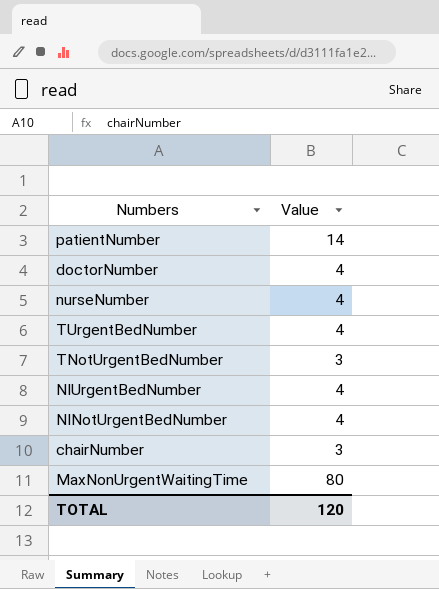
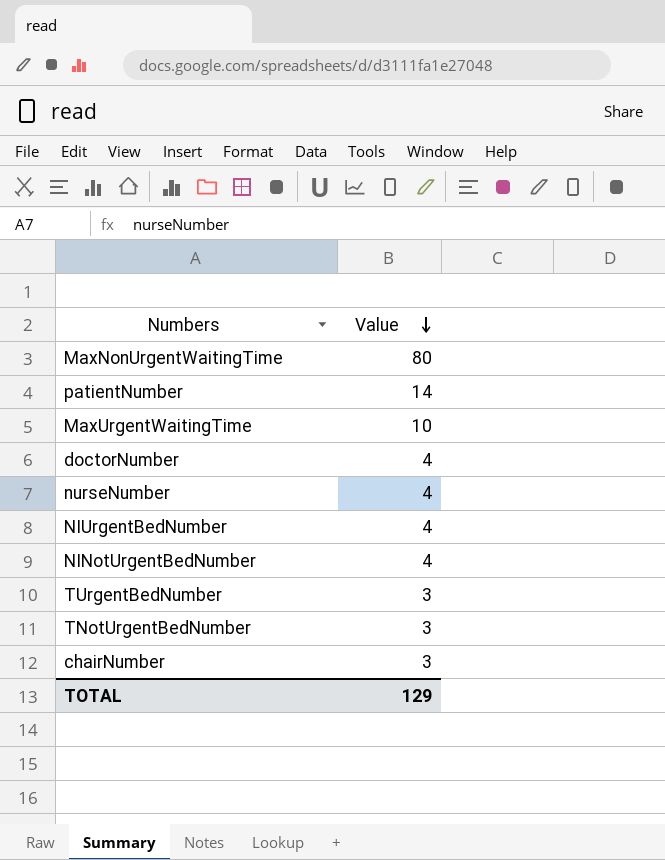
row order: none -> Value descending
row MaxUrgentWaitingTime: none -> 10
TUrgentBedNumber | Value: 4 -> 3
TOTAL | Value: 120 -> 129

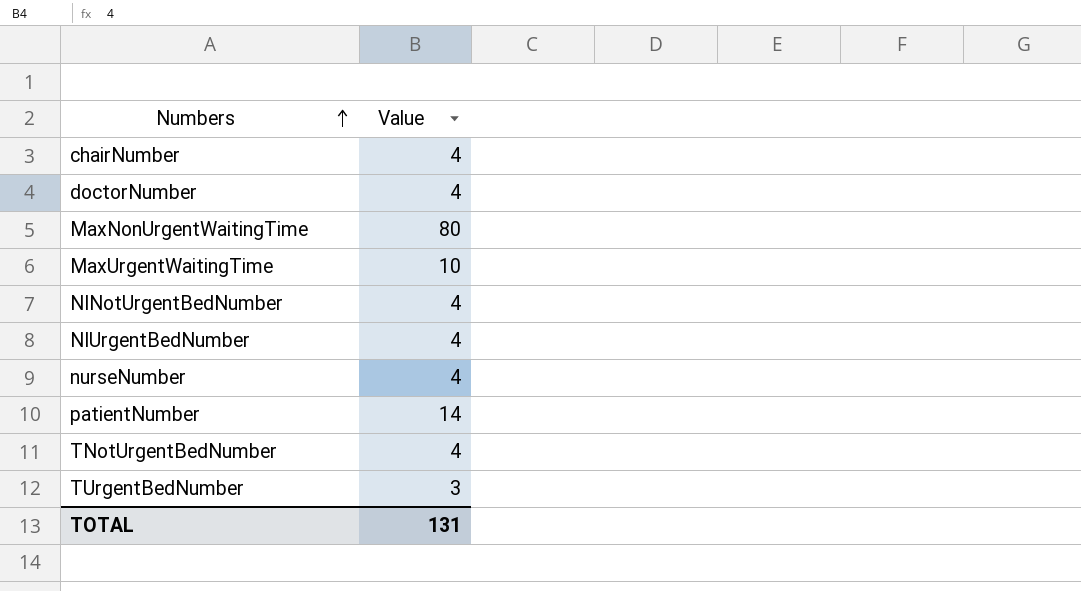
row order: Value descending -> Numbers ascending
chairNumber | Value: 3 -> 4
TNotUrgentBedNumber | Value: 3 -> 4
TOTAL | Value: 129 -> 131

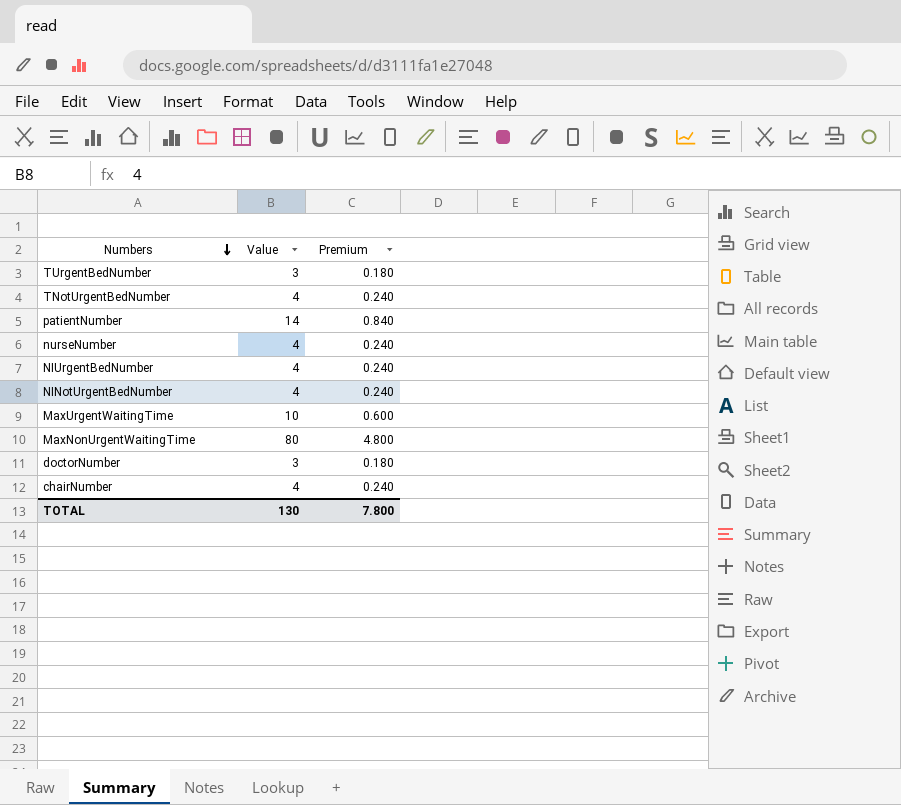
row order: Numbers ascending -> Numbers descending
column Premium | formula: none -> [Value] * 0.06
doctorNumber | Value: 4 -> 3
TOTAL | Value: 131 -> 130

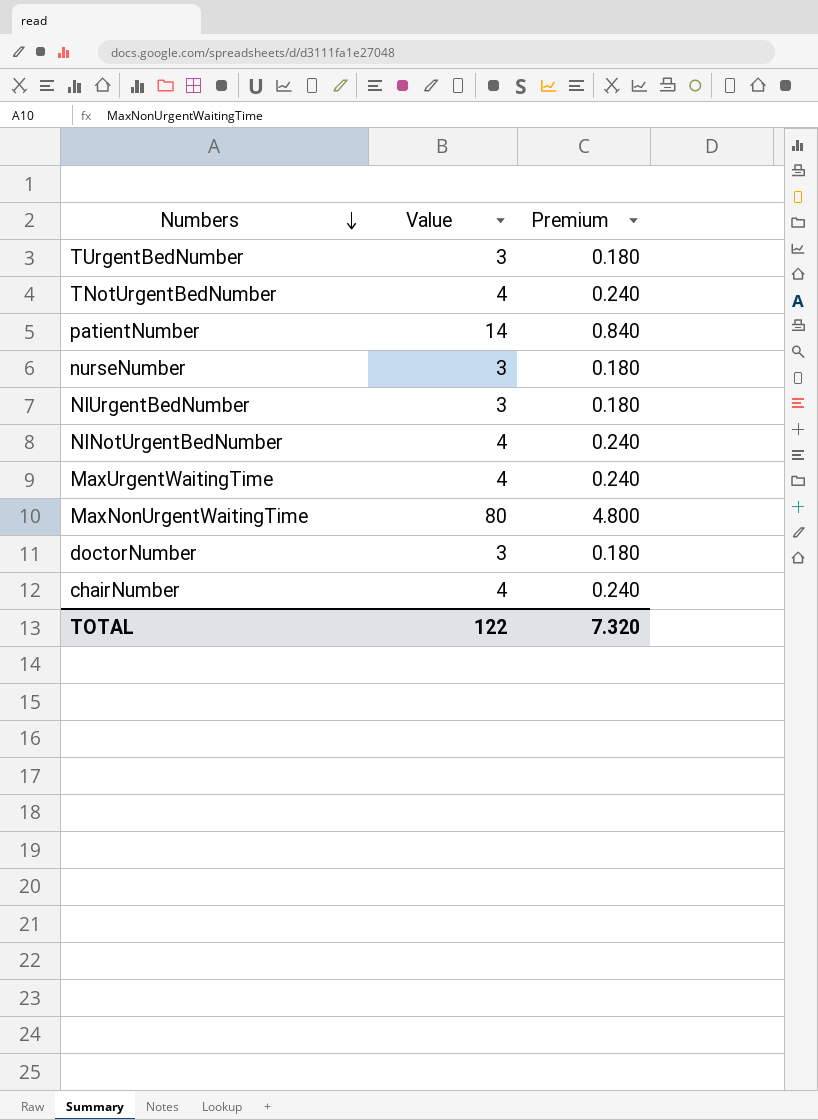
nurseNumber | Value: 4 -> 3
nurseNumber | Premium: 0.240 -> 0.180
NIUrgentBedNumber | Value: 4 -> 3
NIUrgentBedNumber | Premium: 0.240 -> 0.180
MaxUrgentWaitingTime | Value: 10 -> 4
MaxUrgentWaitingTime | Premium: 0.600 -> 0.240
TOTAL | Value: 130 -> 122
TOTAL | Premium: 7.800 -> 7.320

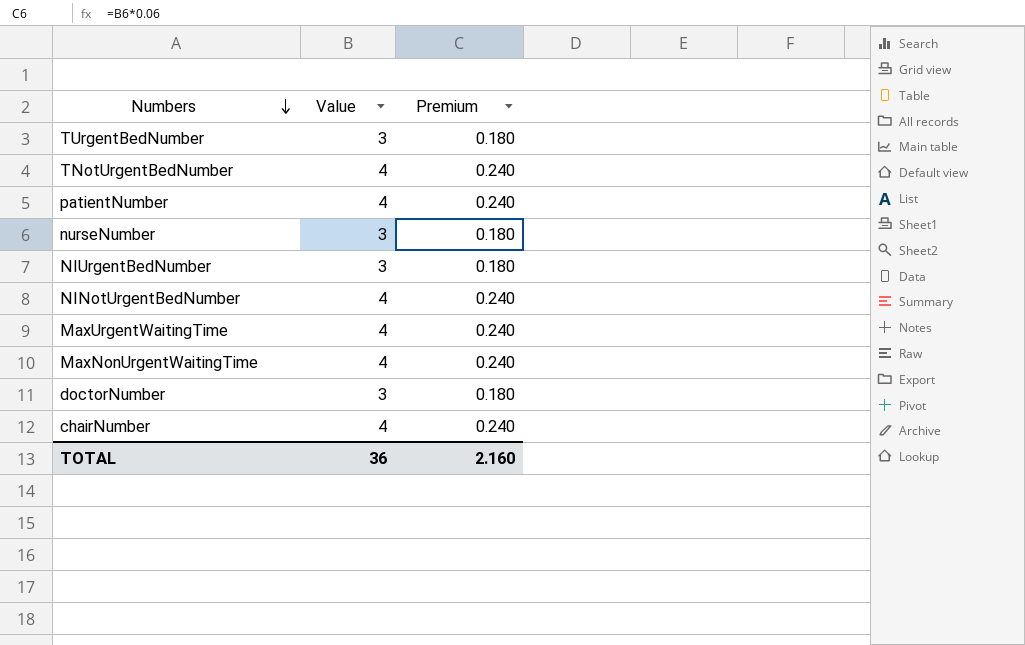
patientNumber | Value: 14 -> 4
patientNumber | Premium: 0.840 -> 0.240
MaxNonUrgentWaitingTime | Value: 80 -> 4
MaxNonUrgentWaitingTime | Premium: 4.800 -> 0.240
TOTAL | Value: 122 -> 36
TOTAL | Premium: 7.320 -> 2.160

